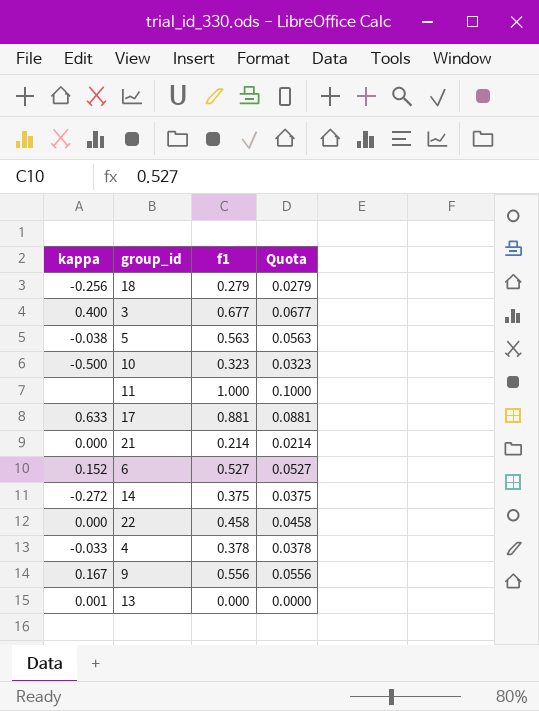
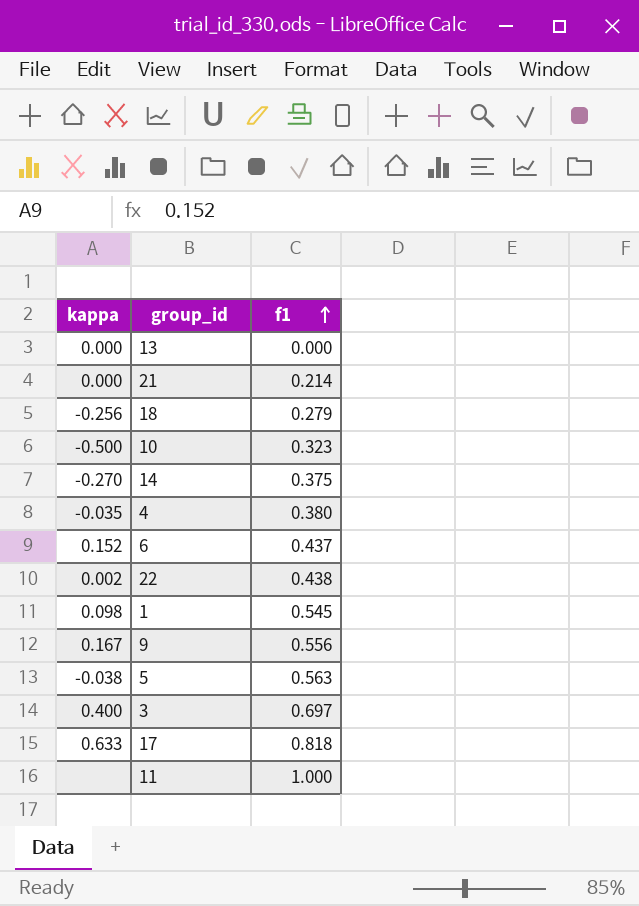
row order: none -> f1 ascending
column Quota | formula: [f1] * 0.1 -> none
13 | kappa: 0.001 -> 0.000
14 | kappa: -0.272 -> -0.270
4 | kappa: -0.033 -> -0.035
4 | f1: 0.378 -> 0.380
6 | f1: 0.527 -> 0.437
22 | kappa: 0.000 -> 0.002
22 | f1: 0.458 -> 0.438
row 1: none -> 0.098 | 0.545
3 | f1: 0.677 -> 0.697
17 | f1: 0.881 -> 0.818

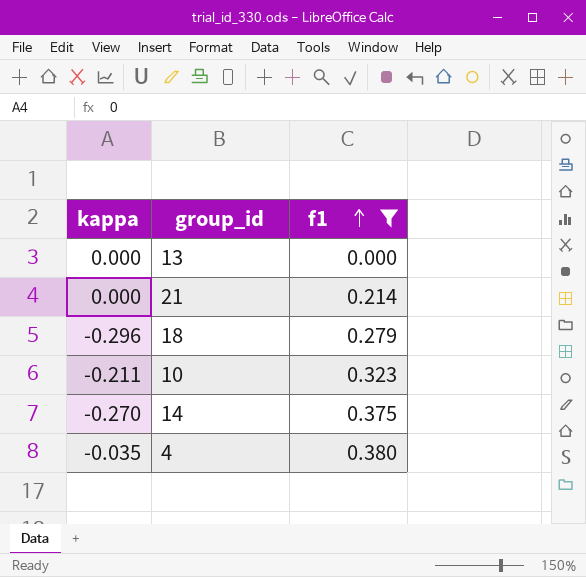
filter: none -> f1 <= 0.380
18 | kappa: -0.256 -> -0.296
10 | kappa: -0.500 -> -0.211

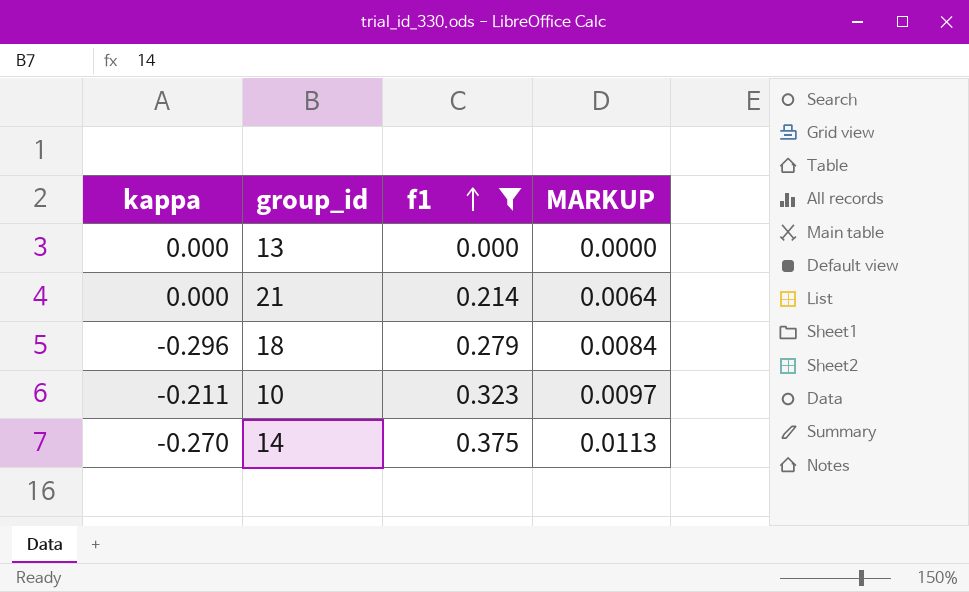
column MARKUP | formula: none -> [f1] * 0.03
row 4: -0.035 | 0.380 -> none

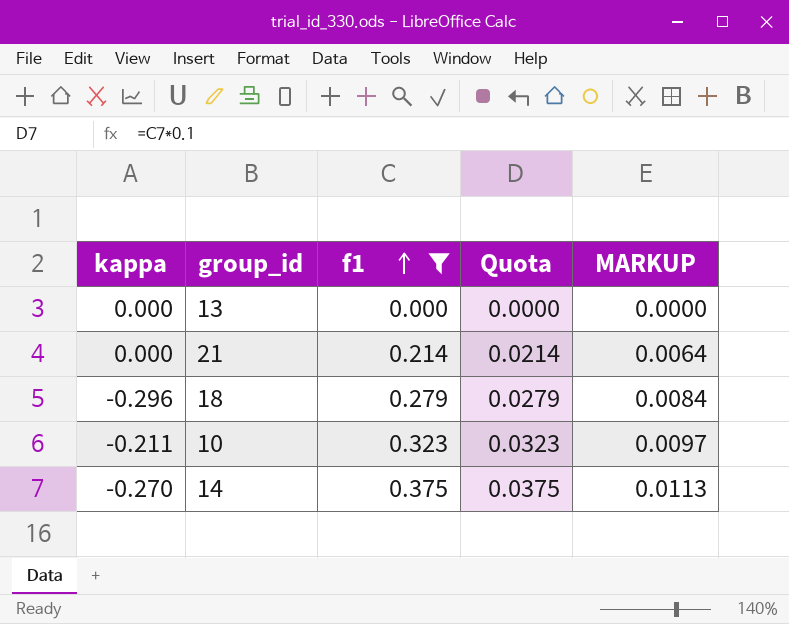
column Quota | formula: none -> [f1] * 0.1

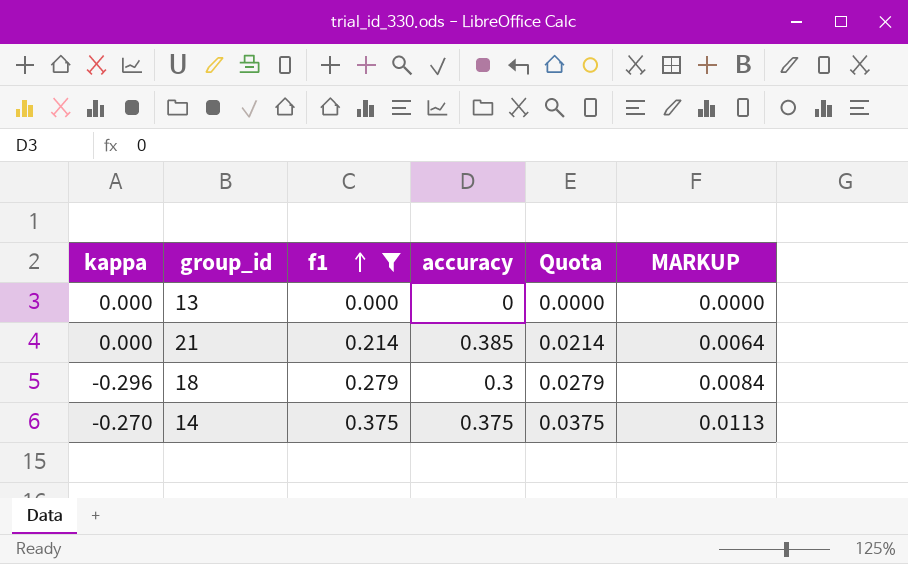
column accuracy | position: none -> 4
row 10: -0.211 | 0.323 | 0.0323 | 0.0097 -> none

